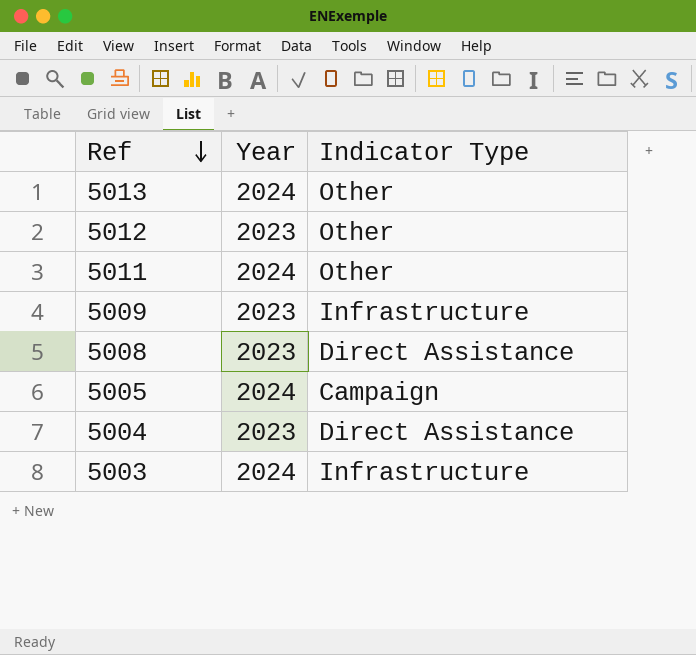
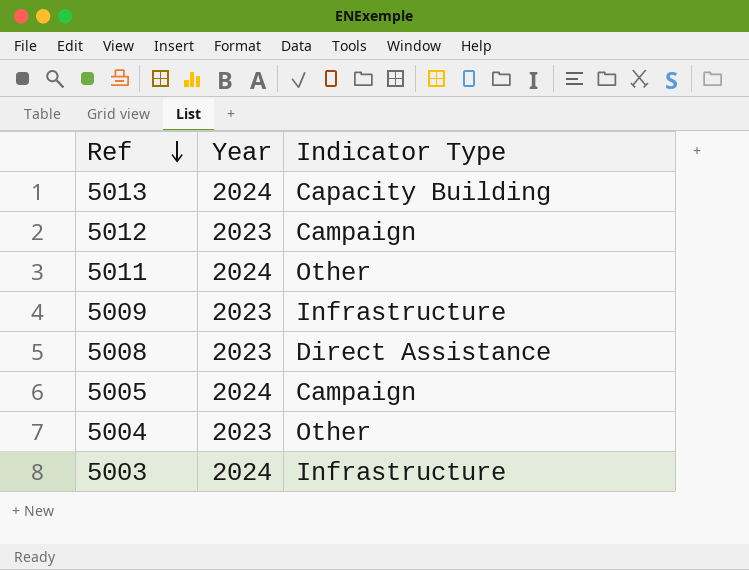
5013 | Indicator Type: Other -> Capacity Building
5012 | Indicator Type: Other -> Campaign
5004 | Indicator Type: Direct Assistance -> Other

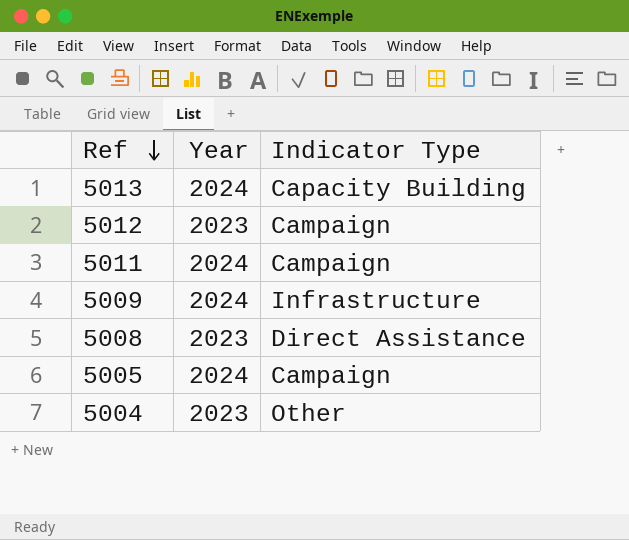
row 5003: 2024 | Infrastructure -> none
5011 | Indicator Type: Other -> Campaign
5009 | Year: 2023 -> 2024

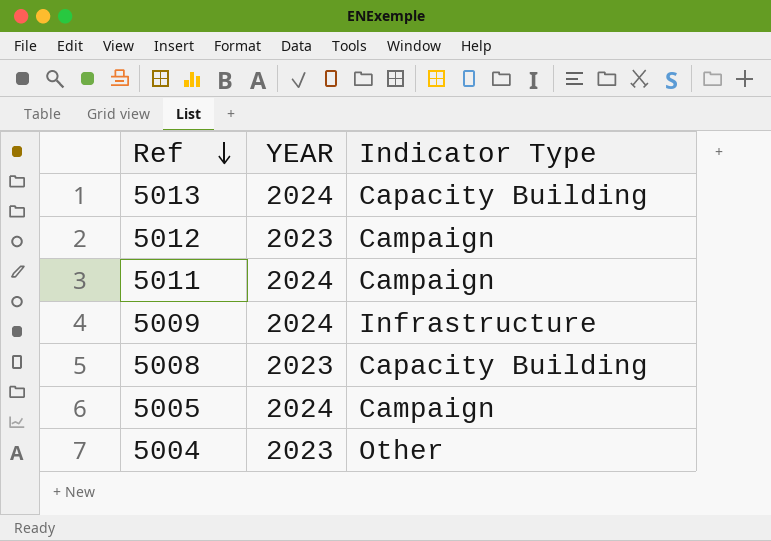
column name: Year -> YEAR
5008 | Indicator Type: Direct Assistance -> Capacity Building

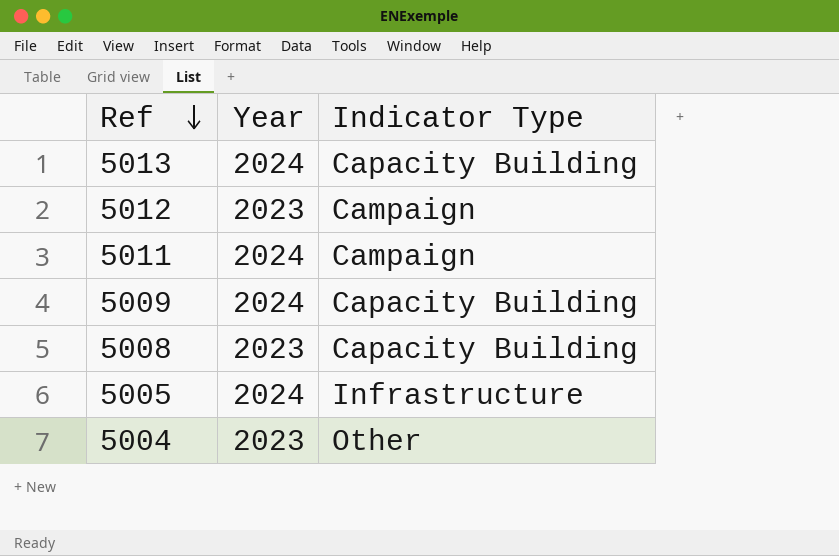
column name: YEAR -> Year
5009 | Indicator Type: Infrastructure -> Capacity Building
5005 | Indicator Type: Campaign -> Infrastructure

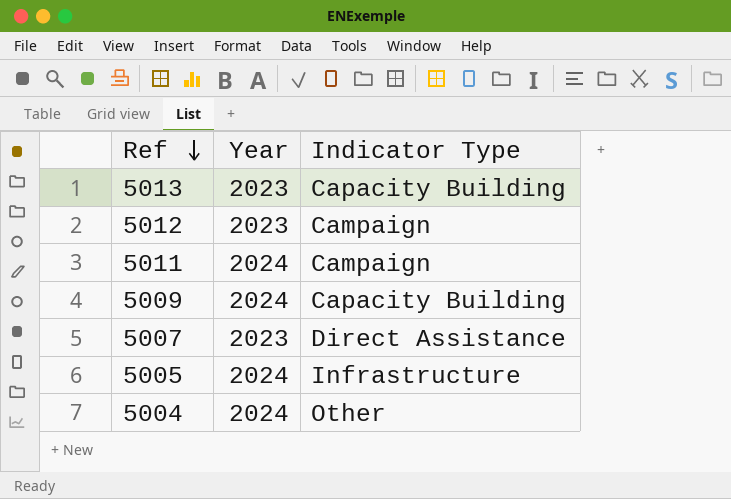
row 5008: 2023 | Capacity Building -> none
5013 | Year: 2024 -> 2023
row 5007: none -> 2023 | Direct Assistance
5004 | Year: 2023 -> 2024

